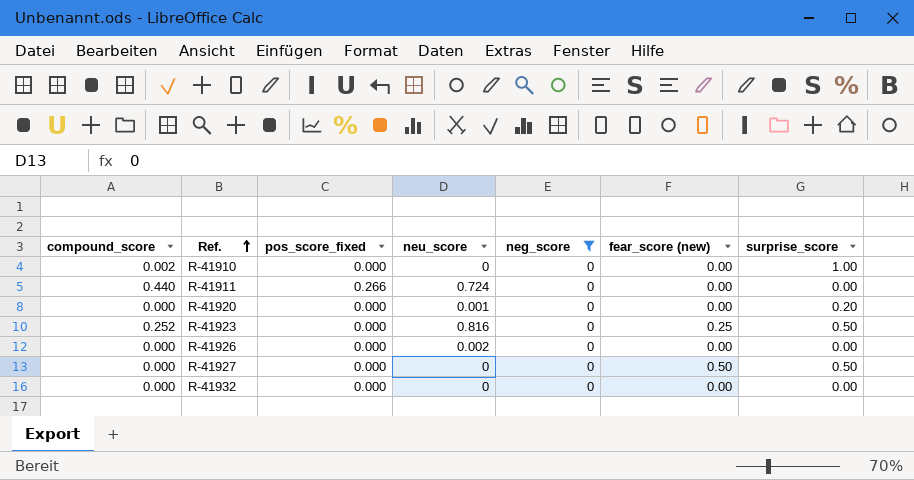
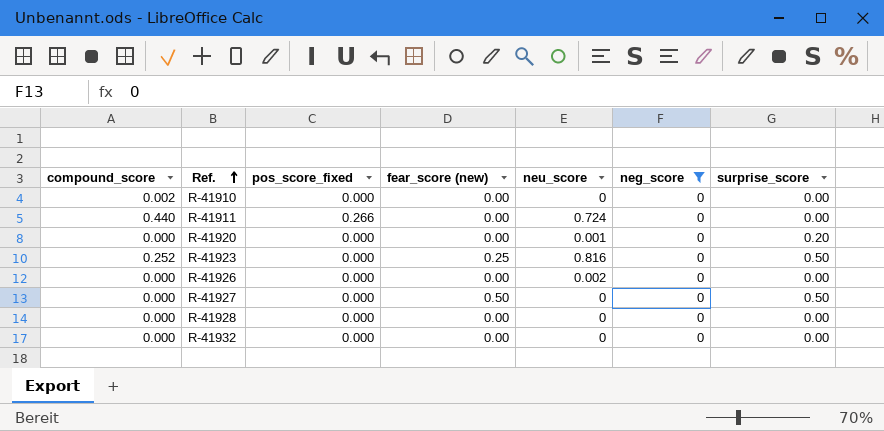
column fear_score (new) | position: 6 -> 4
R-41910 | surprise_score: 1.00 -> 0.00
row R-41928: none -> 0.000 | 0.000 | 0.00 | 0 | 0 | 0.00

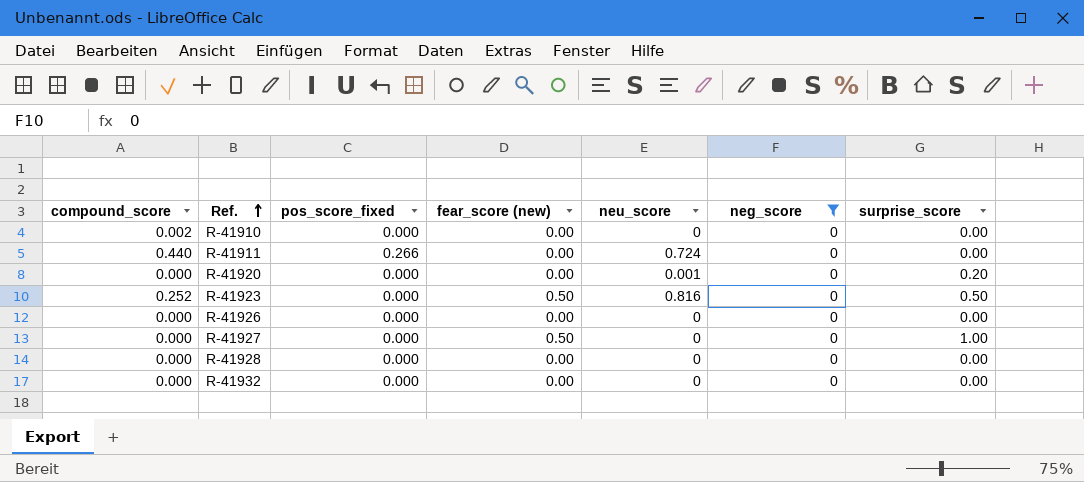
R-41923 | fear_score (new): 0.25 -> 0.50
R-41926 | neu_score: 0.002 -> 0
R-41927 | surprise_score: 0.50 -> 1.00

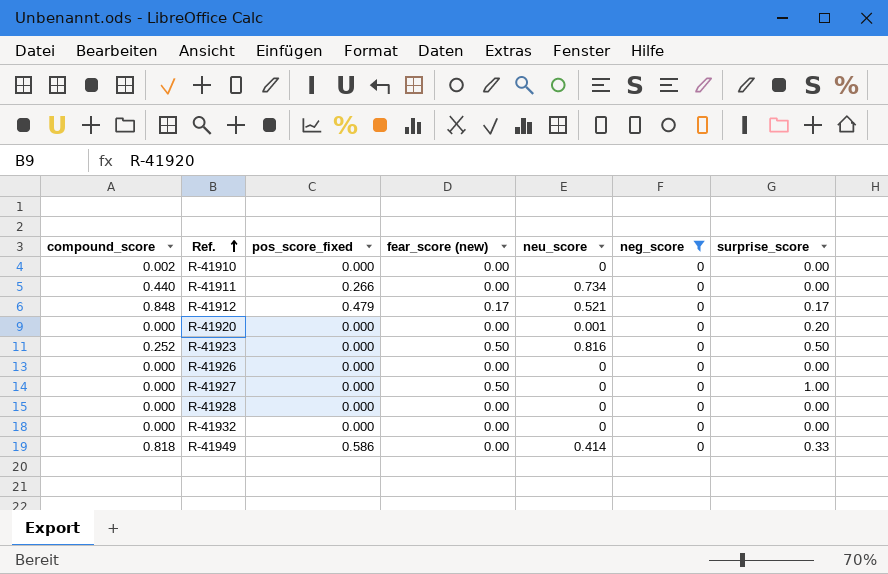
R-41911 | neu_score: 0.724 -> 0.734
row R-41912: none -> 0.848 | 0.479 | 0.17 | 0.521 | 0 | 0.17
row R-41949: none -> 0.818 | 0.586 | 0.00 | 0.414 | 0 | 0.33

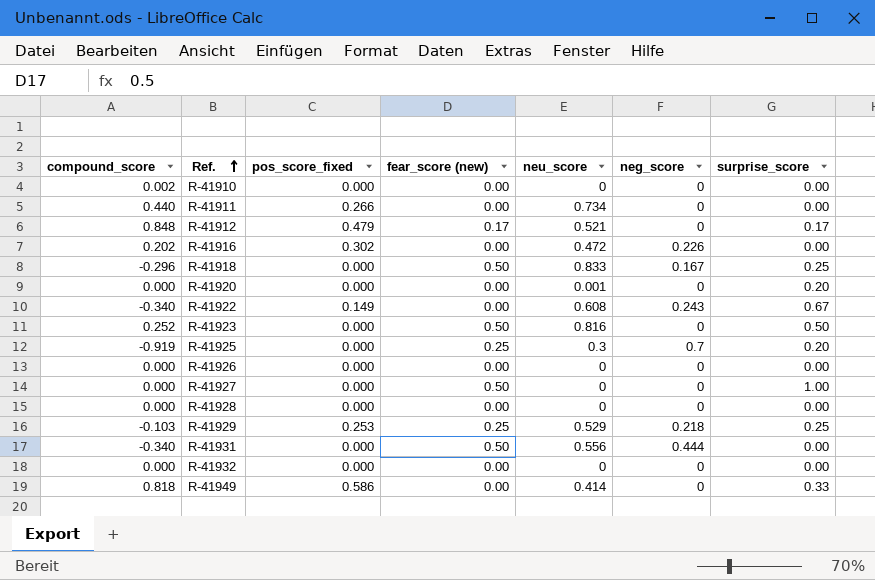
filter: neg_score = 0 -> none

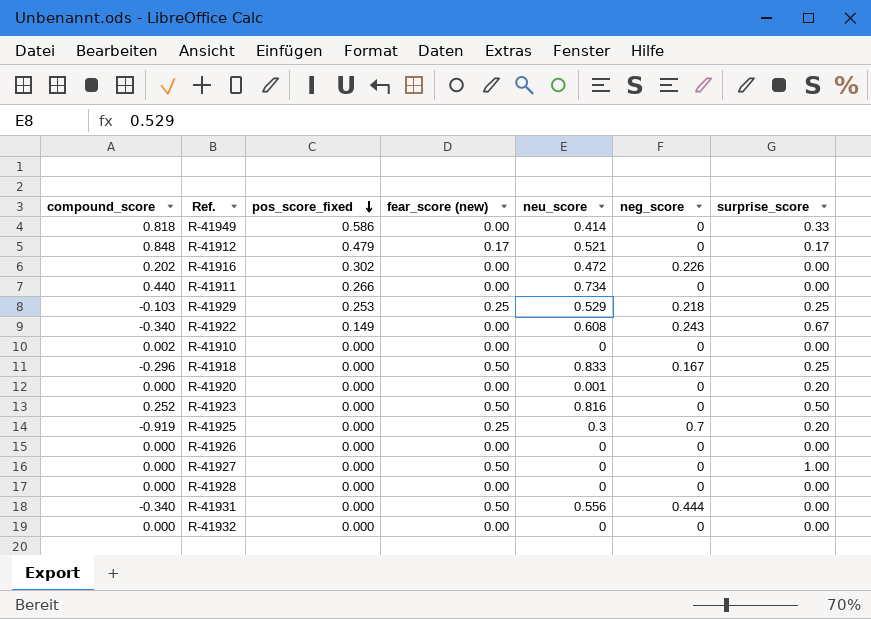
row order: Ref. ascending -> pos_score_fixed descending

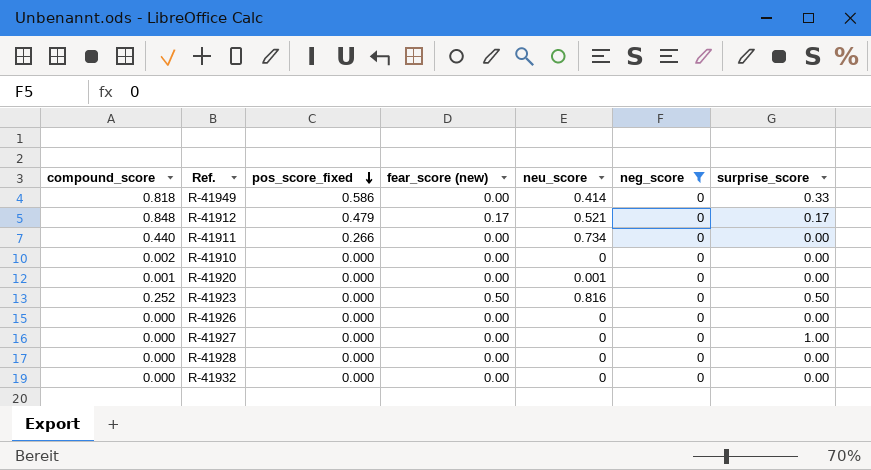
filter: none -> neg_score = 0
R-41920 | compound_score: 0.000 -> 0.001
R-41920 | surprise_score: 0.20 -> 0.00
R-41927 | fear_score (new): 0.50 -> 0.00

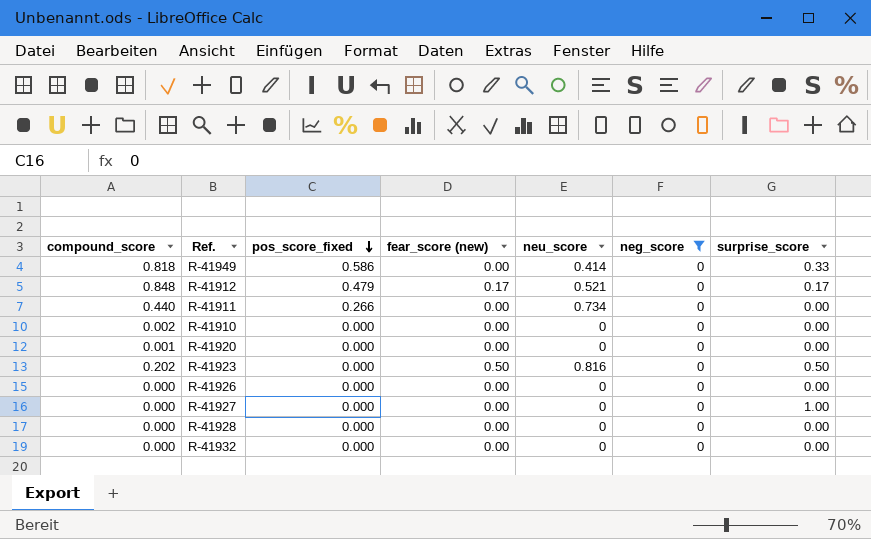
R-41920 | neu_score: 0.001 -> 0
R-41923 | compound_score: 0.252 -> 0.202

